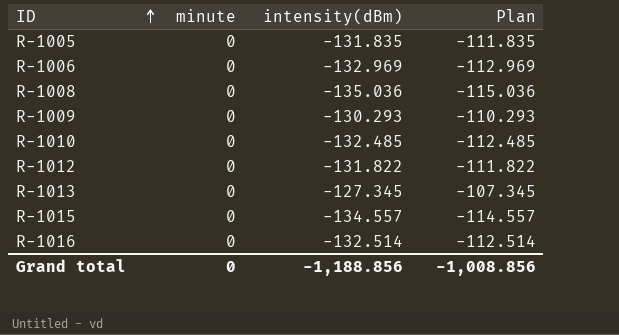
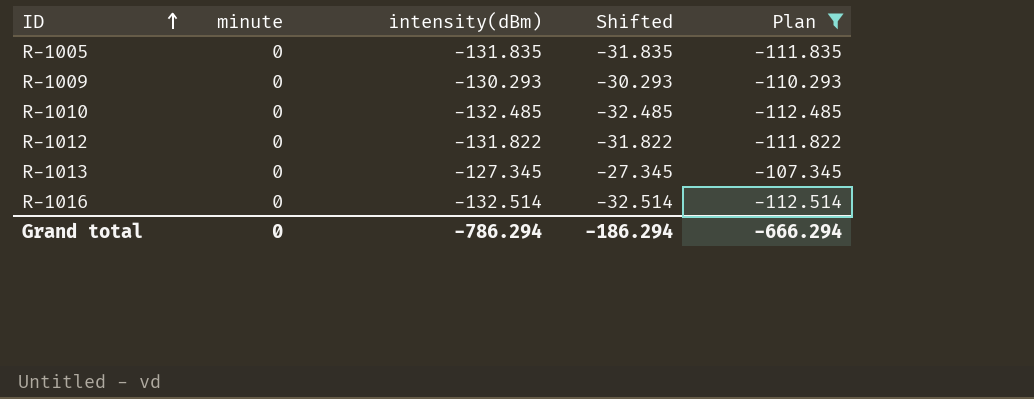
filter: none -> Plan >= -112.514
column Shifted | formula: none -> [intensity(dBm)] + 100
Grand total | intensity(dBm): -1,188.856 -> -786.294
Grand total | Plan: -1,008.856 -> -666.294

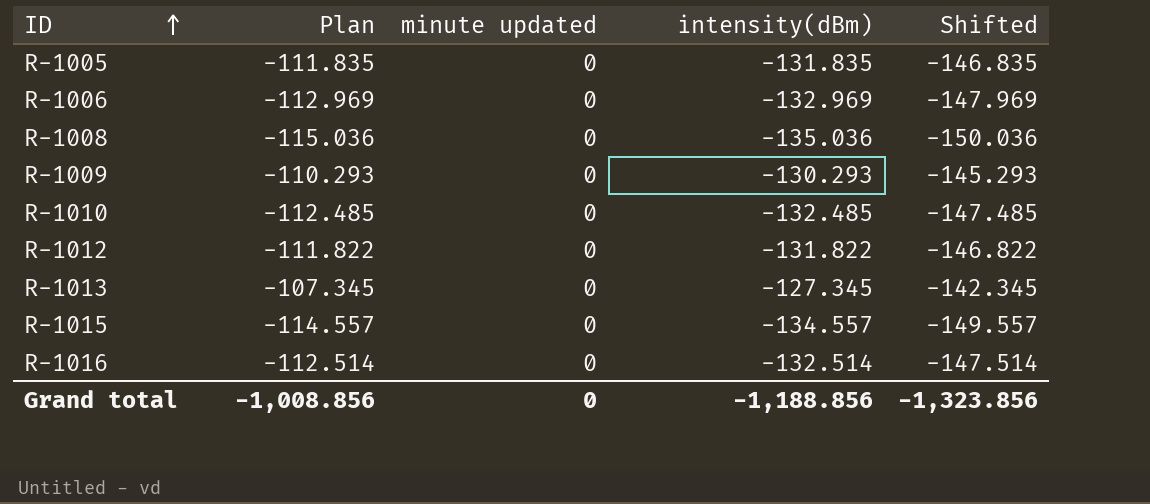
filter: Plan >= -112.514 -> none
column Plan | position: 5 -> 2
column name: minute -> minute updated
column Shifted | formula: [intensity(dBm)] + 100 -> [intensity(dBm)] - 15
Grand total | Plan: -666.294 -> -1,008.856
Grand total | intensity(dBm): -786.294 -> -1,188.856
Grand total | Shifted: -186.294 -> -1,323.856

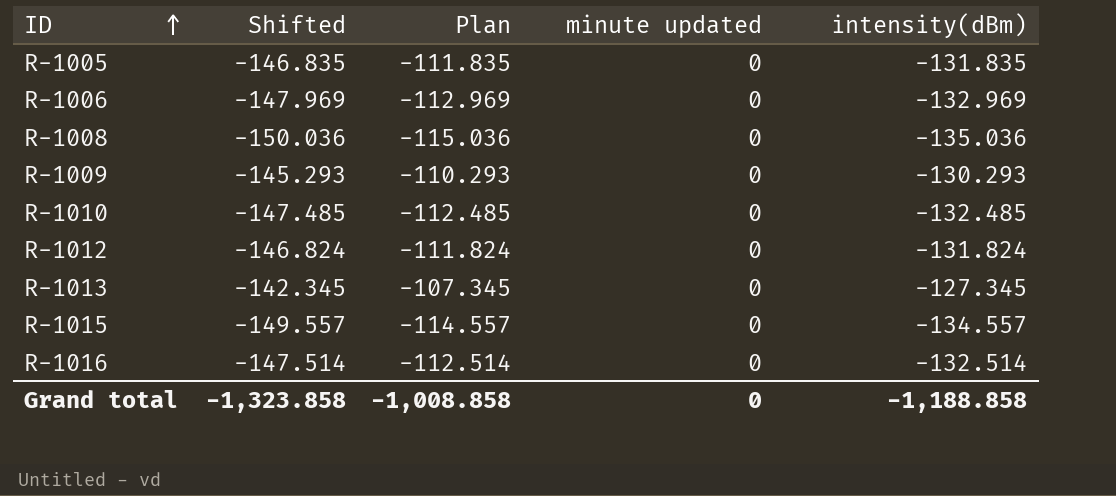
column Shifted | position: 5 -> 2
R-1012 | Shifted: -146.822 -> -146.824
R-1012 | Plan: -111.822 -> -111.824
R-1012 | intensity(dBm): -131.822 -> -131.824
Grand total | Shifted: -1,323.856 -> -1,323.858
Grand total | Plan: -1,008.856 -> -1,008.858
Grand total | intensity(dBm): -1,188.856 -> -1,188.858

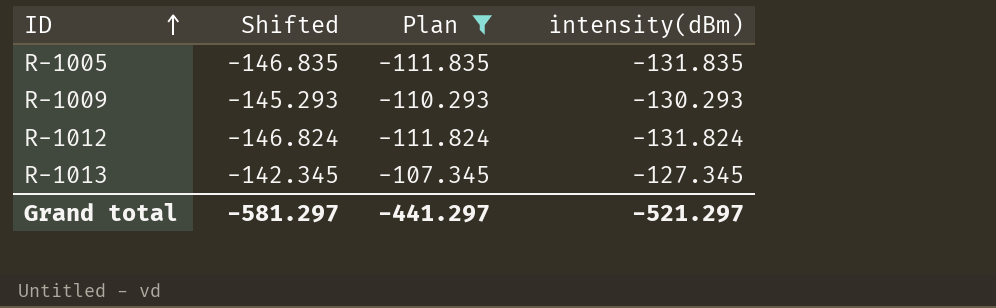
filter: none -> Plan >= -111.835
column minute updated | position: 4 -> none
Grand total | Shifted: -1,323.858 -> -581.297
Grand total | Plan: -1,008.858 -> -441.297
Grand total | intensity(dBm): -1,188.858 -> -521.297

